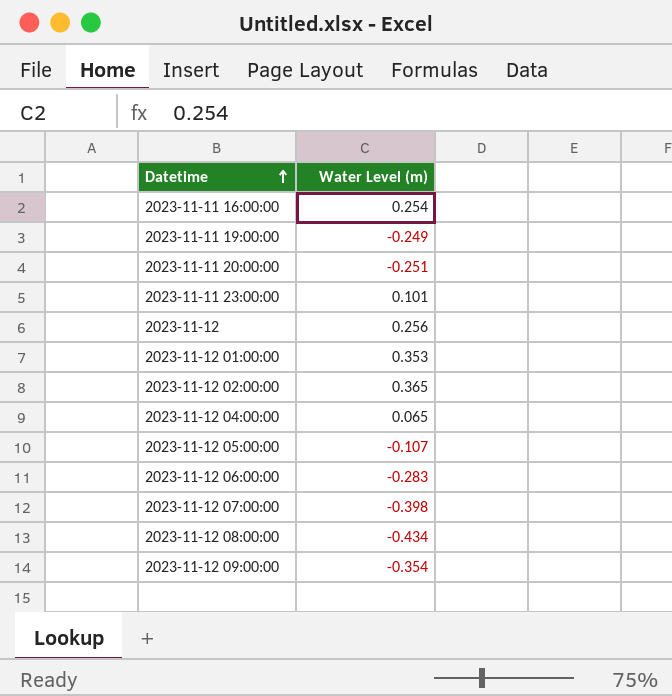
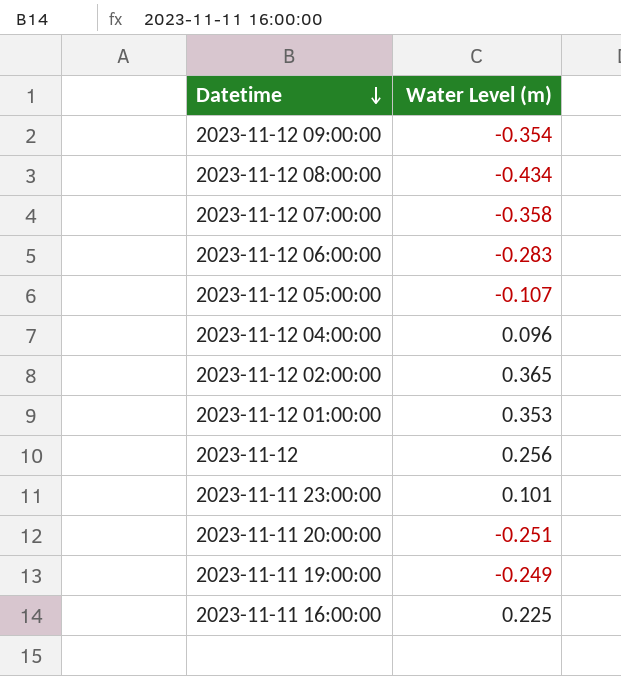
row order: Datetime ascending -> Datetime descending
2023-11-12 07:00:00 | Water Level (m): -0.398 -> -0.358
2023-11-12 04:00:00 | Water Level (m): 0.065 -> 0.096
2023-11-11 16:00:00 | Water Level (m): 0.254 -> 0.225

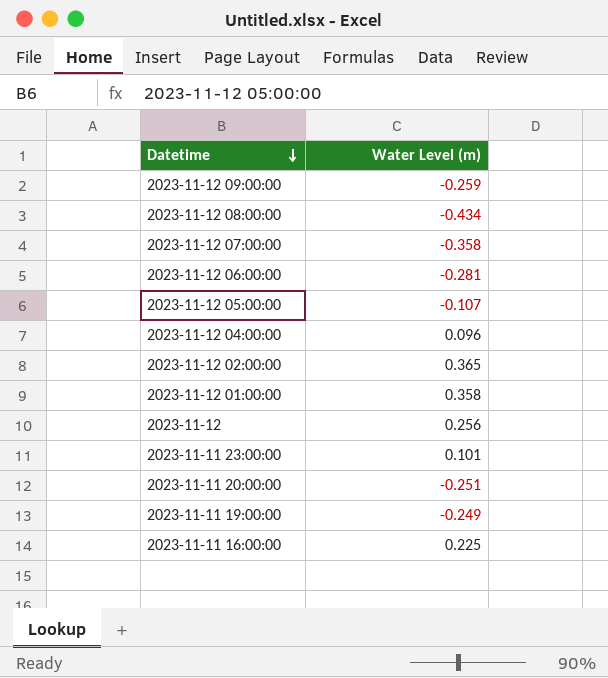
2023-11-12 09:00:00 | Water Level (m): -0.354 -> -0.259
2023-11-12 06:00:00 | Water Level (m): -0.283 -> -0.281
2023-11-12 01:00:00 | Water Level (m): 0.353 -> 0.358

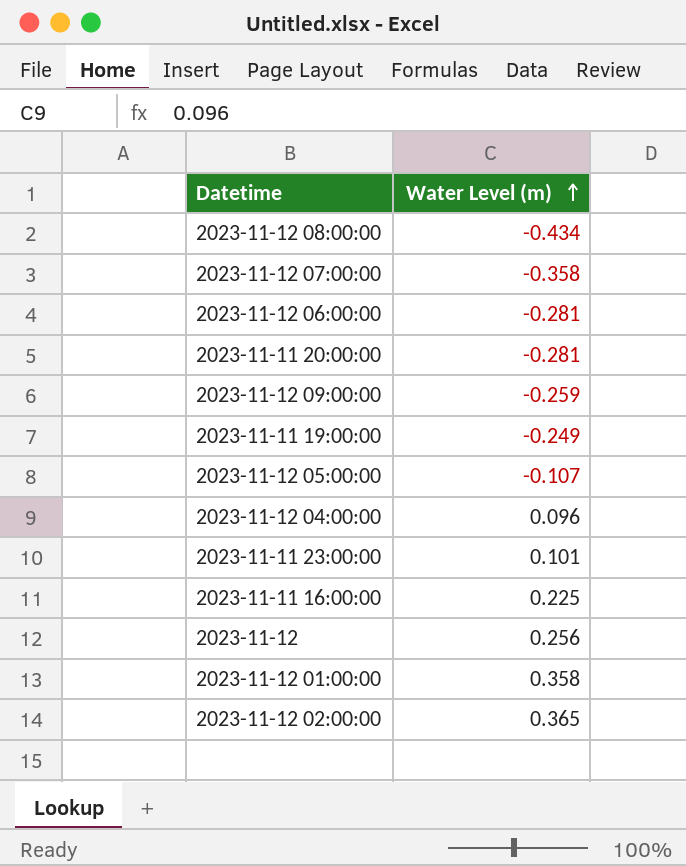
row order: Datetime descending -> Water Level (m) ascending
2023-11-11 20:00:00 | Water Level (m): -0.251 -> -0.281

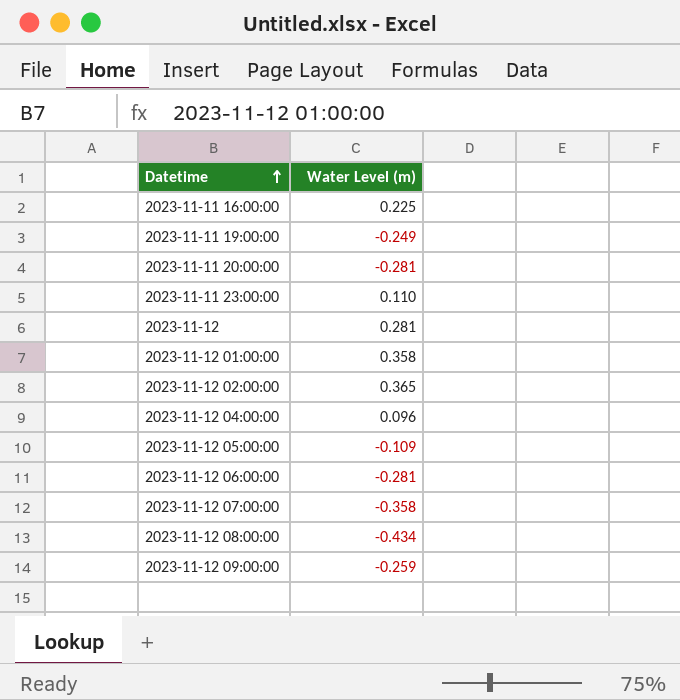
row order: Water Level (m) ascending -> Datetime ascending
2023-11-11 23:00:00 | Water Level (m): 0.101 -> 0.110
2023-11-12 | Water Level (m): 0.256 -> 0.281
2023-11-12 05:00:00 | Water Level (m): -0.107 -> -0.109

